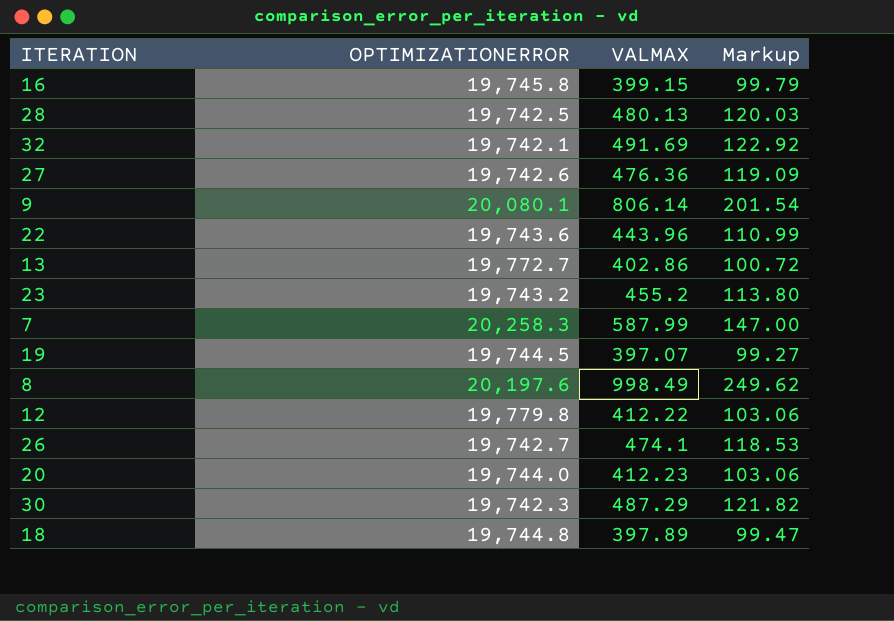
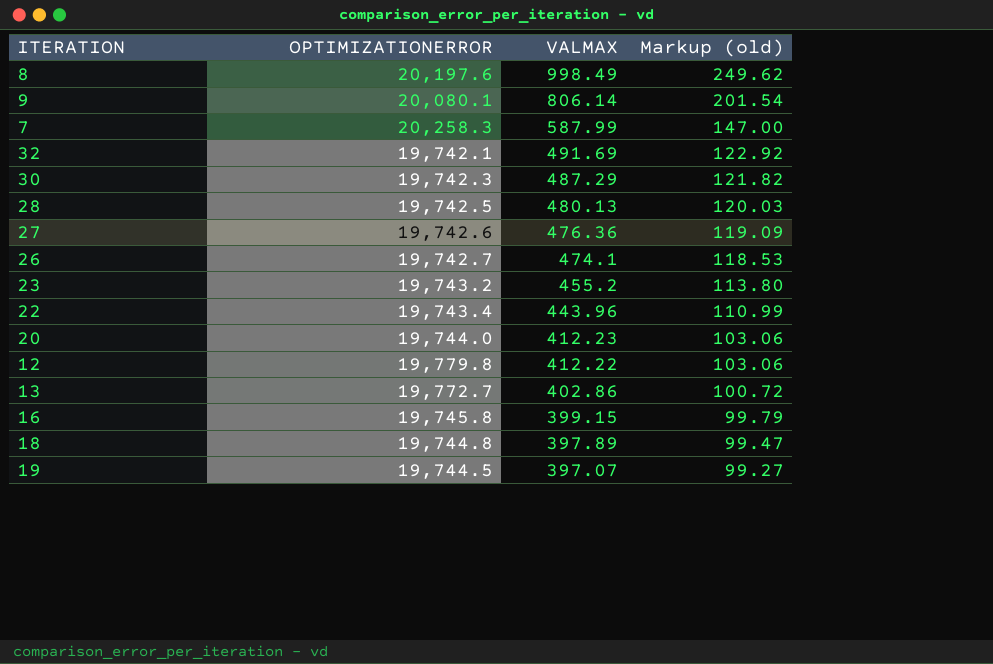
row order: none -> VALMAX descending
column name: Markup -> Markup (old)
22 | OPTIMIZATIONERROR: 19,743.6 -> 19,743.4

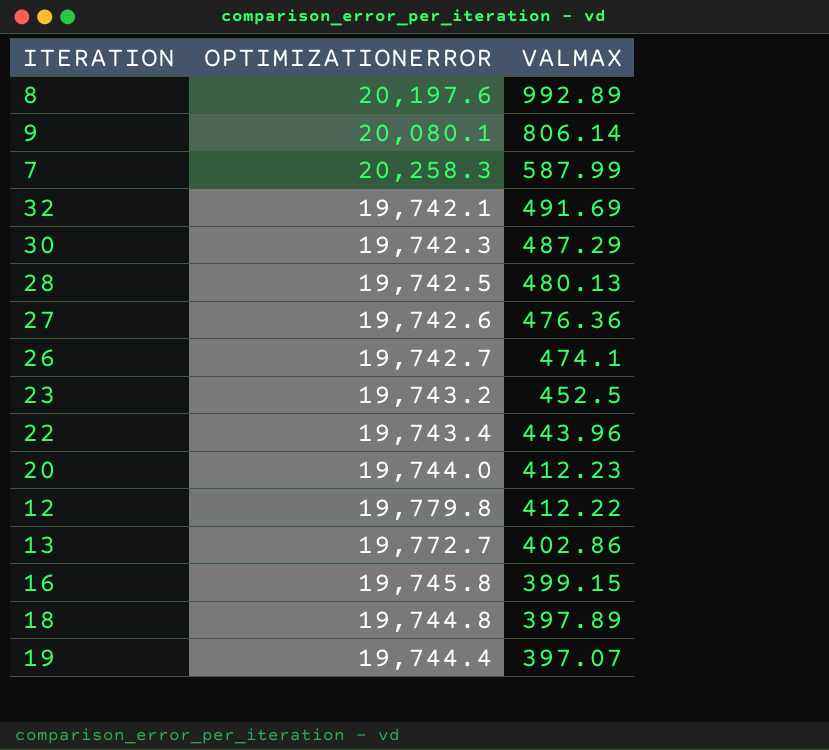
column Markup (old) | formula: [VALMAX] * 0.25 -> none
8 | VALMAX: 998.49 -> 992.89
23 | VALMAX: 455.2 -> 452.5
19 | OPTIMIZATIONERROR: 19,744.5 -> 19,744.4

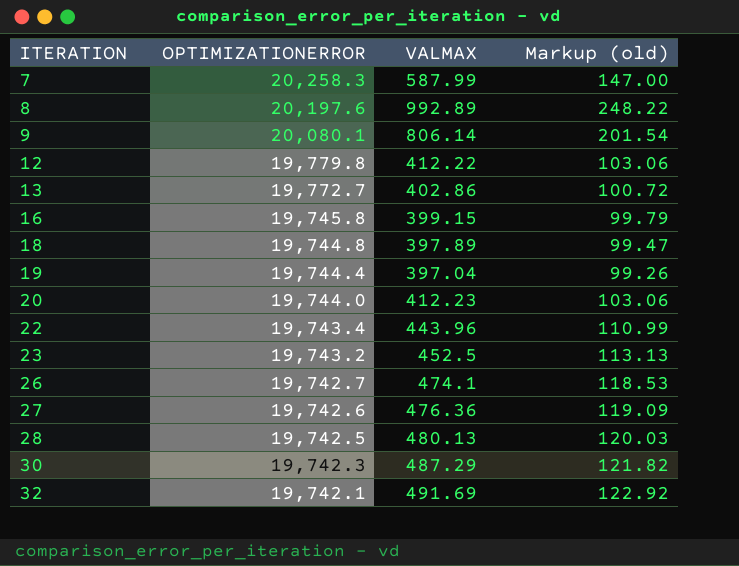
row order: VALMAX descending -> ITERATION ascending
column Markup (old) | formula: none -> [VALMAX] * 0.25
19 | VALMAX: 397.07 -> 397.04

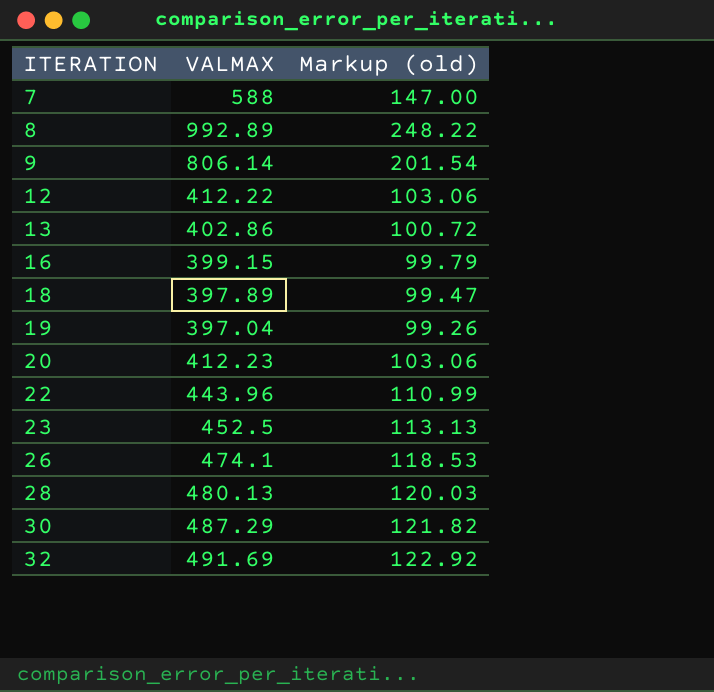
column OPTIMIZATIONERROR | position: 2 -> none
row 27: 19,742.6 | 476.36 | 119.09 -> none
7 | VALMAX: 587.99 -> 588

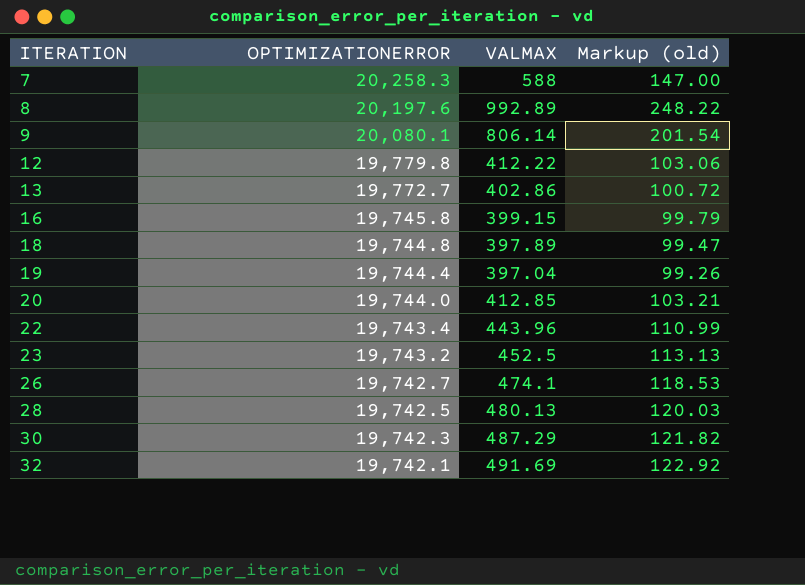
column OPTIMIZATIONERROR | position: none -> 2
20 | VALMAX: 412.23 -> 412.85
20 | Markup (old): 103.06 -> 103.21

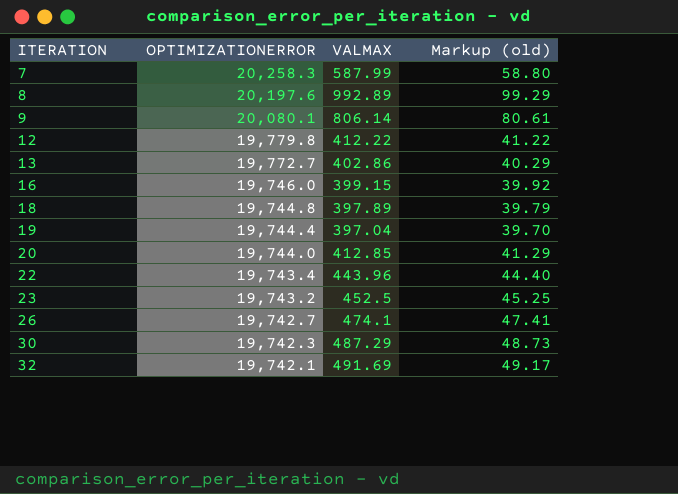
column Markup (old) | formula: [VALMAX] * 0.25 -> [VALMAX] * 0.1
row 28: 19,742.5 | 480.13 | 120.03 -> none
7 | VALMAX: 588 -> 587.99
16 | OPTIMIZATIONERROR: 19,745.8 -> 19,746.0

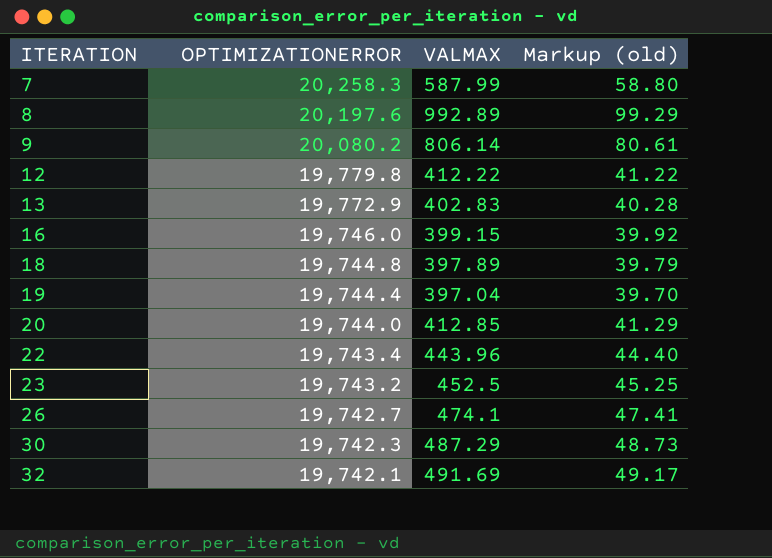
9 | OPTIMIZATIONERROR: 20,080.1 -> 20,080.2
13 | OPTIMIZATIONERROR: 19,772.7 -> 19,772.9
13 | VALMAX: 402.86 -> 402.83
13 | Markup (old): 40.29 -> 40.28

